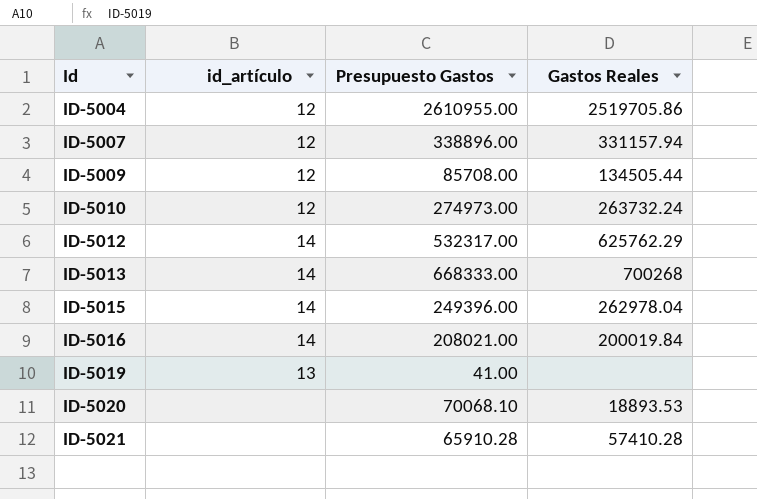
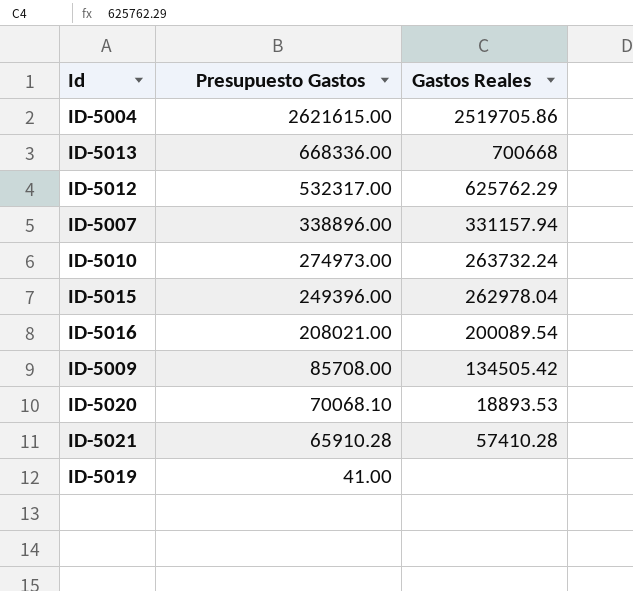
row order: Id ascending -> Presupuesto Gastos descending
column id_artículo | position: 2 -> none
ID-5004 | Presupuesto Gastos: 2610955.00 -> 2621615.00
ID-5013 | Presupuesto Gastos: 668333.00 -> 668336.00
ID-5013 | Gastos Reales: 700268 -> 700668
ID-5016 | Gastos Reales: 200019.84 -> 200089.54
ID-5009 | Gastos Reales: 134505.44 -> 134505.42

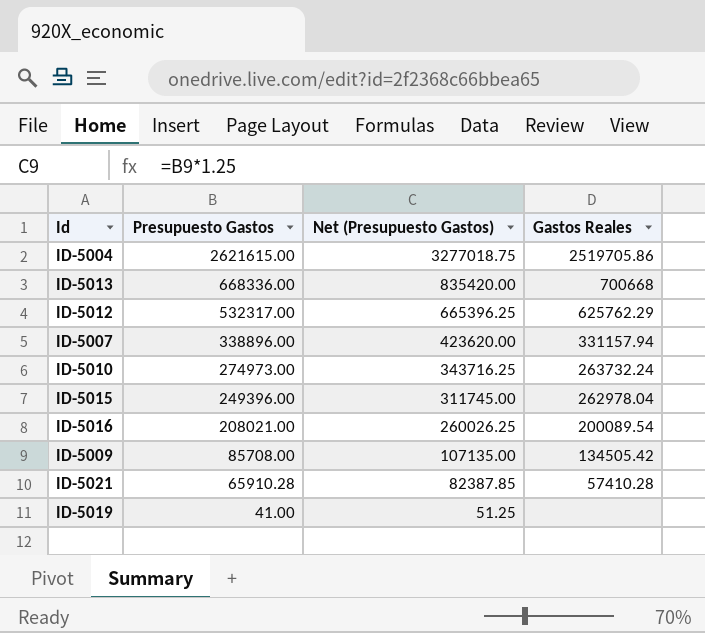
column Net (Presupuesto Gastos) | formula: none -> [Presupuesto Gastos] * 1.25
row ID-5020: 70068.10 | 18893.53 -> none

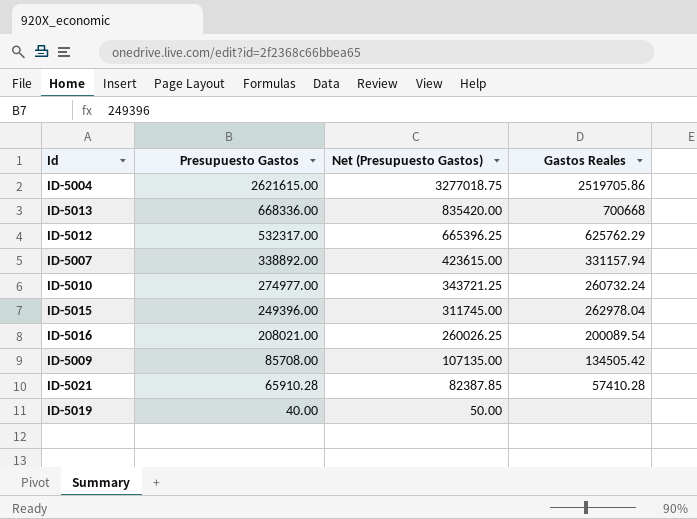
ID-5007 | Presupuesto Gastos: 338896.00 -> 338892.00
ID-5007 | Net (Presupuesto Gastos): 423620.00 -> 423615.00
ID-5010 | Presupuesto Gastos: 274973.00 -> 274977.00
ID-5010 | Net (Presupuesto Gastos): 343716.25 -> 343721.25
ID-5010 | Gastos Reales: 263732.24 -> 260732.24
ID-5019 | Presupuesto Gastos: 41.00 -> 40.00
ID-5019 | Net (Presupuesto Gastos): 51.25 -> 50.00

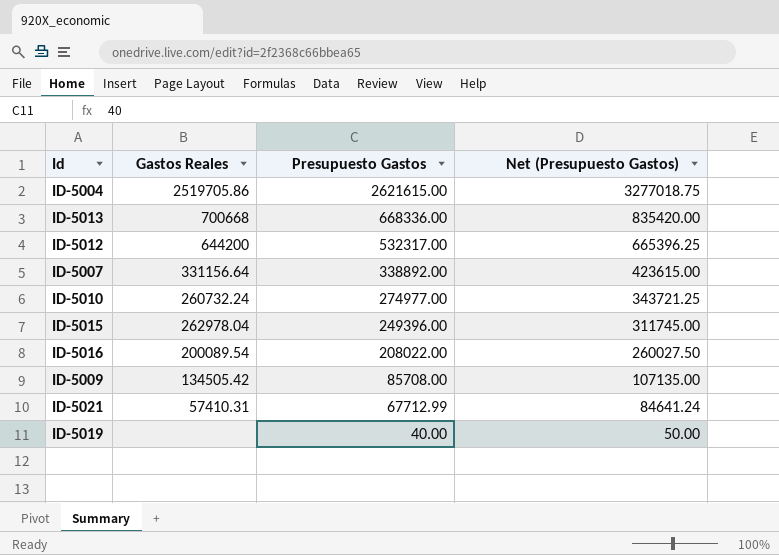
column Gastos Reales | position: 4 -> 2
ID-5012 | Gastos Reales: 625762.29 -> 644200
ID-5007 | Gastos Reales: 331157.94 -> 331156.64
ID-5016 | Presupuesto Gastos: 208021.00 -> 208022.00
ID-5016 | Net (Presupuesto Gastos): 260026.25 -> 260027.50
ID-5021 | Gastos Reales: 57410.28 -> 57410.31
ID-5021 | Presupuesto Gastos: 65910.28 -> 67712.99
ID-5021 | Net (Presupuesto Gastos): 82387.85 -> 84641.24

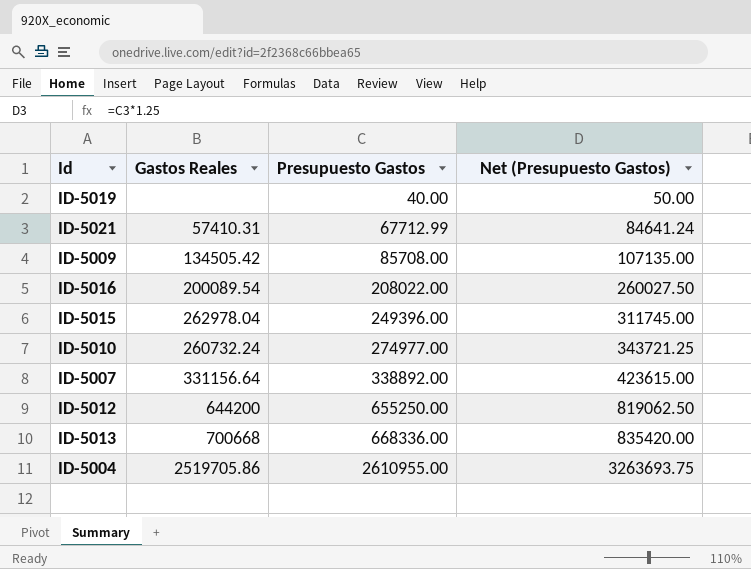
row order: Presupuesto Gastos descending -> Presupuesto Gastos ascending
ID-5012 | Presupuesto Gastos: 532317.00 -> 655250.00
ID-5012 | Net (Presupuesto Gastos): 665396.25 -> 819062.50
ID-5004 | Presupuesto Gastos: 2621615.00 -> 2610955.00
ID-5004 | Net (Presupuesto Gastos): 3277018.75 -> 3263693.75

